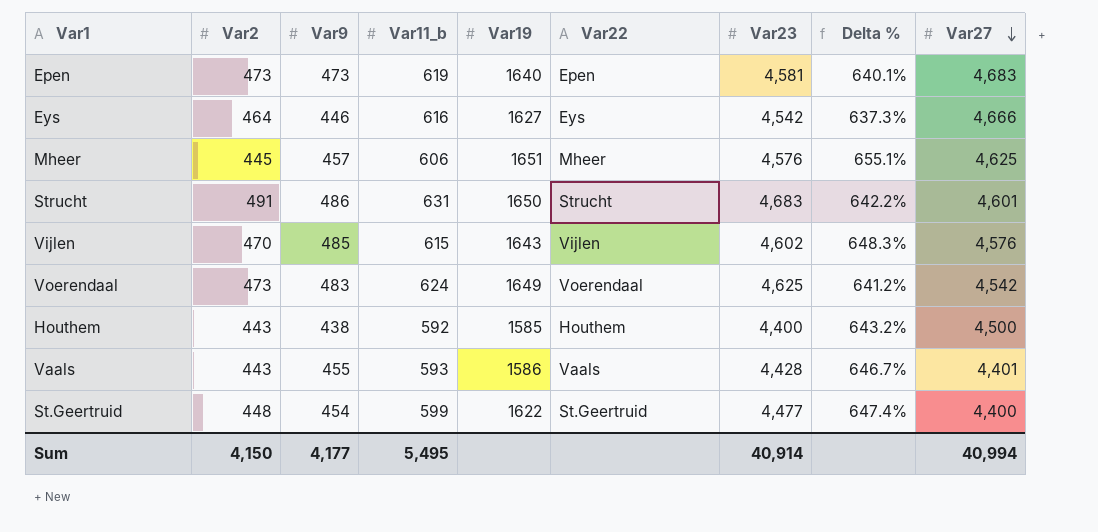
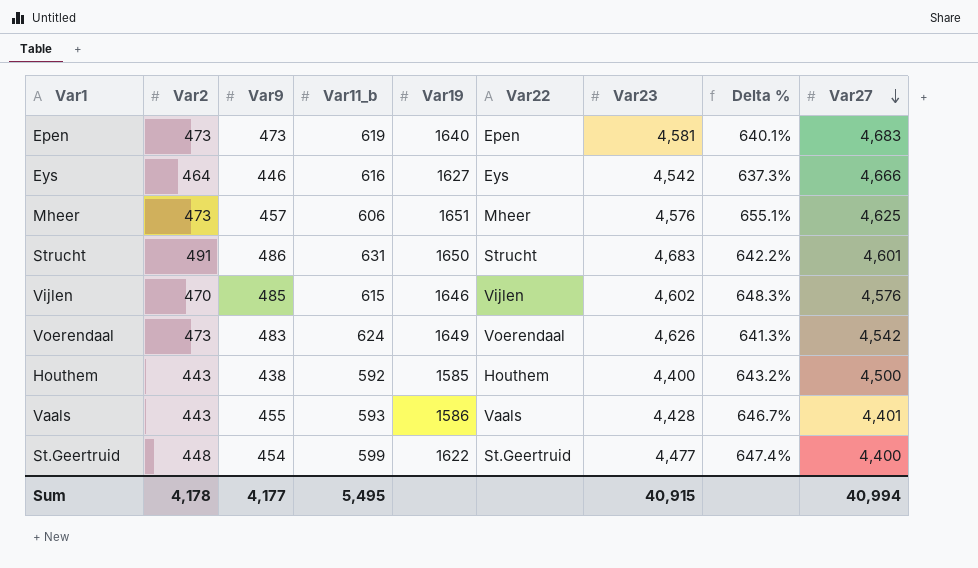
Mheer | Var2: 445 -> 473
Vijlen | Var19: 1643 -> 1646
Voerendaal | Var23: 4,625 -> 4,626
Voerendaal | Delta %: 641.2% -> 641.3%
Sum | Var2: 4,150 -> 4,178
Sum | Var23: 40,914 -> 40,915

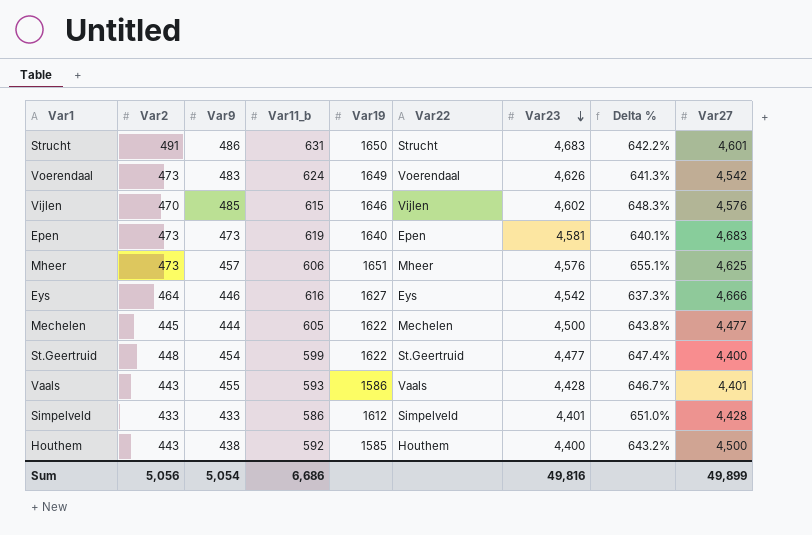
row order: Var27 descending -> Var23 descending
row Mechelen: none -> 445 | 444 | 605 | 1622 | Mechelen | 4,500 | 643.8% | 4,477
row Simpelveld: none -> 433 | 433 | 586 | 1612 | Simpelveld | 4,401 | 651.0% | 4,428
Sum | Var2: 4,178 -> 5,056
Sum | Var9: 4,177 -> 5,054
Sum | Var11_b: 5,495 -> 6,686
Sum | Var23: 40,915 -> 49,816
Sum | Var27: 40,994 -> 49,899

